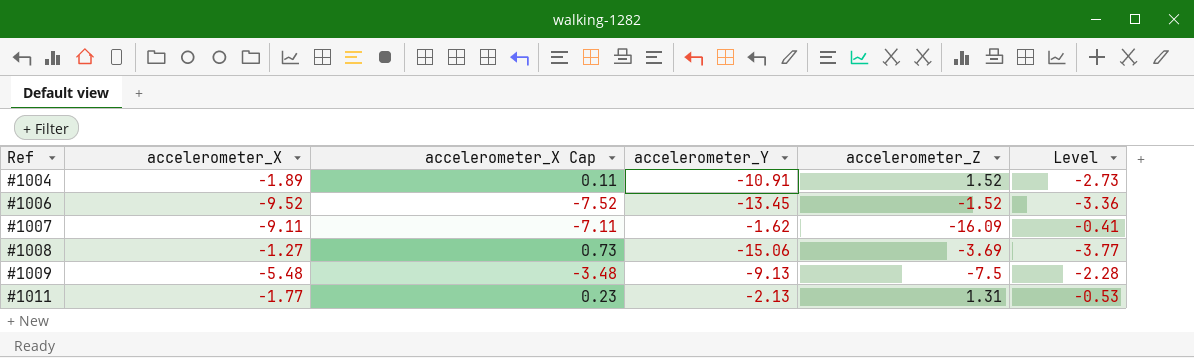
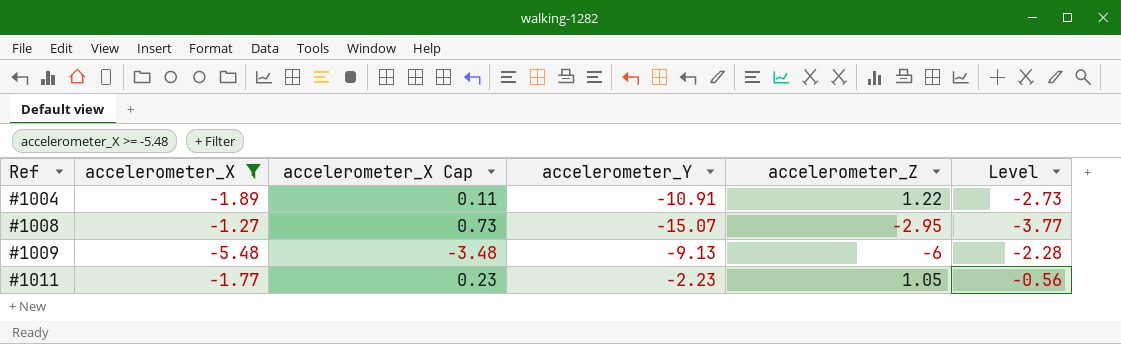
filter: none -> accelerometer_X >= -5.48
#1004 | accelerometer_Z: 1.52 -> 1.22
#1008 | accelerometer_Y: -15.06 -> -15.07
#1008 | accelerometer_Z: -3.69 -> -2.95
#1009 | accelerometer_Z: -7.5 -> -6
#1011 | accelerometer_Y: -2.13 -> -2.23
#1011 | accelerometer_Z: 1.31 -> 1.05
#1011 | Level: -0.53 -> -0.56

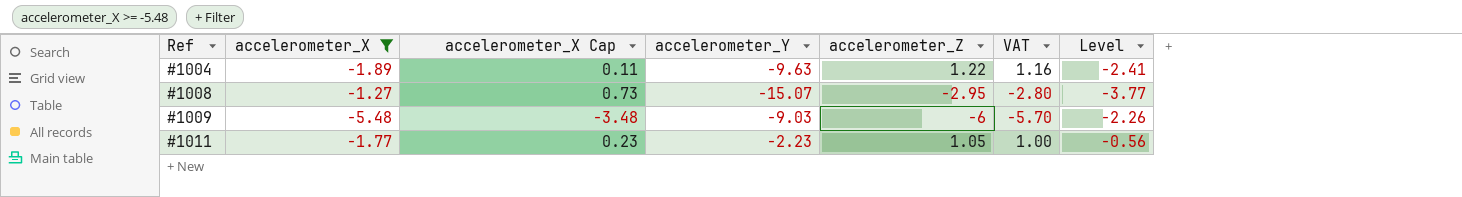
column VAT | formula: none -> [accelerometer_Z] * 0.95
#1004 | accelerometer_Y: -10.91 -> -9.63
#1004 | Level: -2.73 -> -2.41
#1009 | accelerometer_Y: -9.13 -> -9.03
#1009 | Level: -2.28 -> -2.26

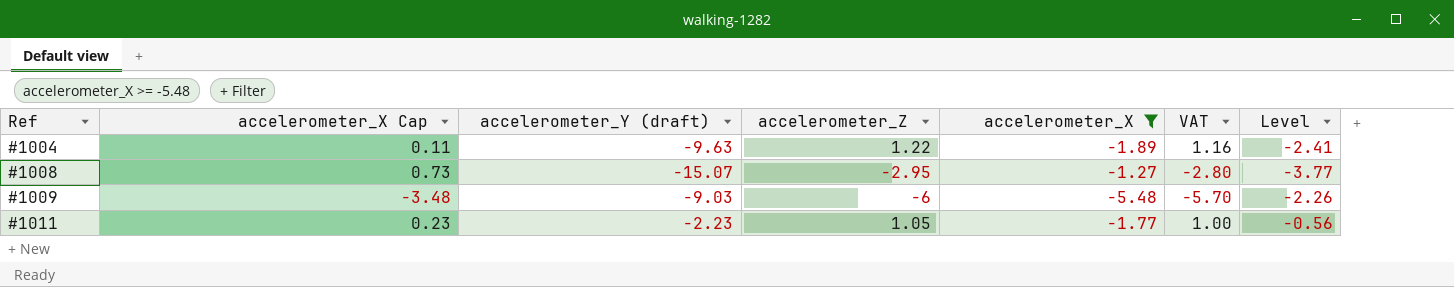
column name: accelerometer_Y -> accelerometer_Y (draft)
column accelerometer_X | position: 2 -> 5

